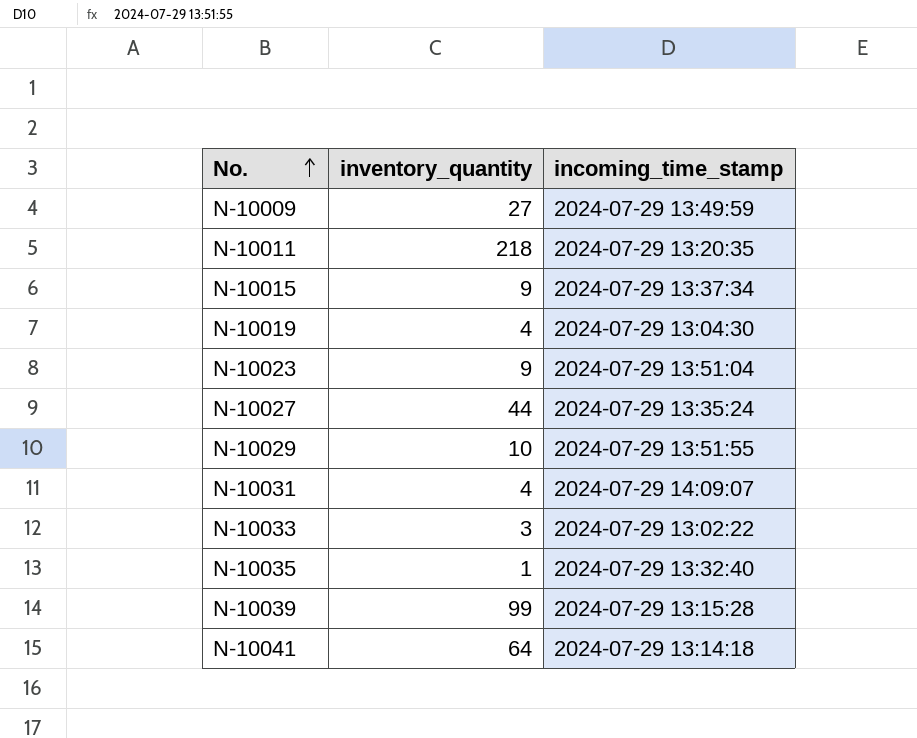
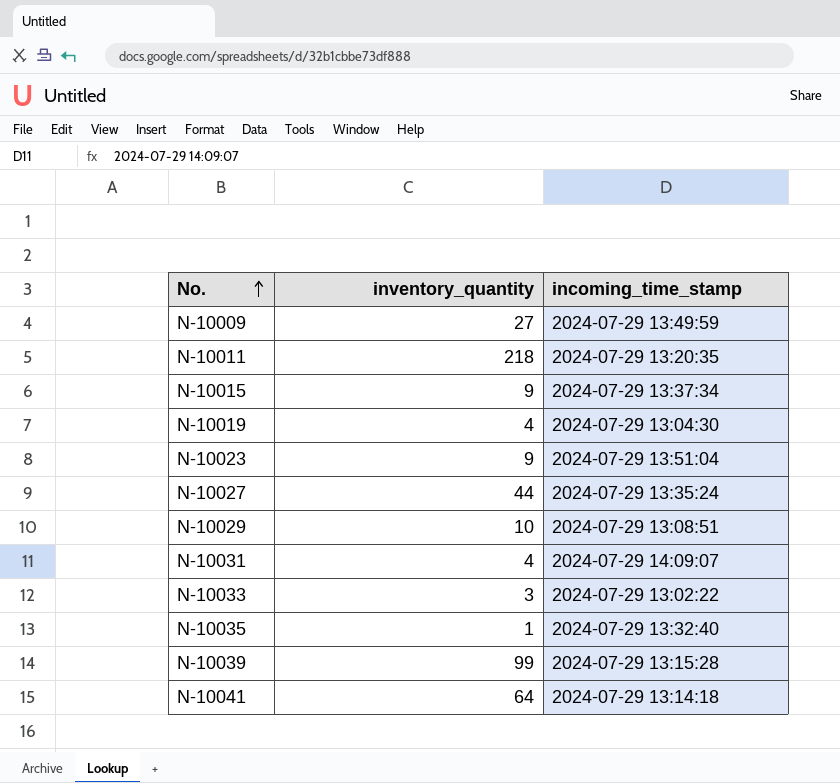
N-10029 | incoming_time_stamp: 2024-07-29 13:51:55 -> 2024-07-29 13:08:51

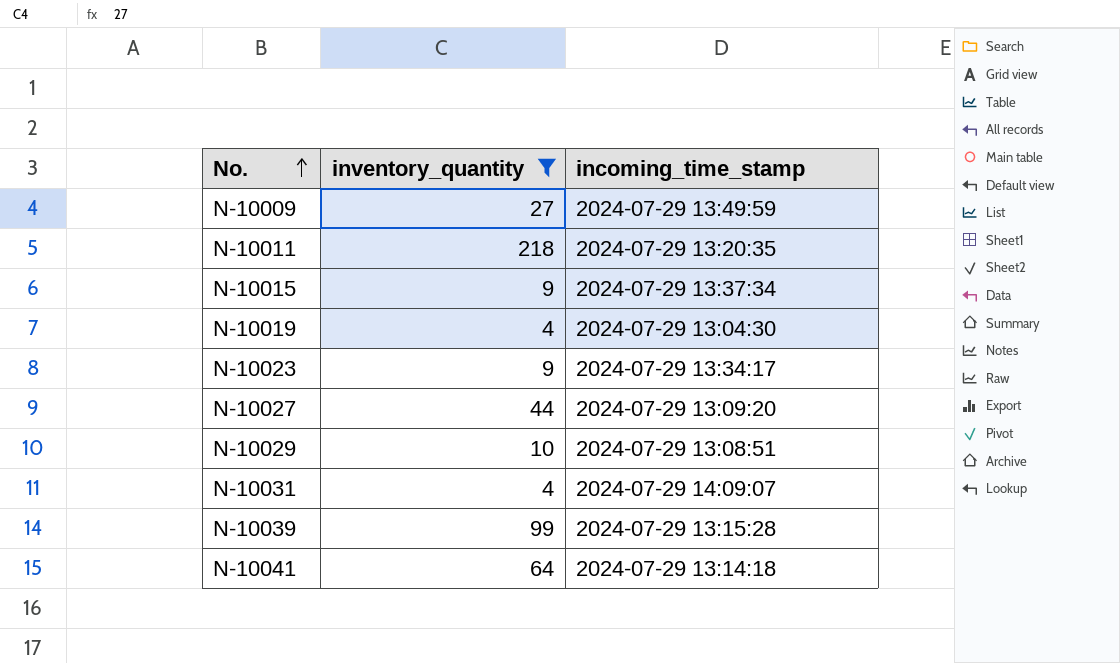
filter: none -> inventory_quantity >= 4
N-10023 | incoming_time_stamp: 2024-07-29 13:51:04 -> 2024-07-29 13:34:17
N-10027 | incoming_time_stamp: 2024-07-29 13:35:24 -> 2024-07-29 13:09:20

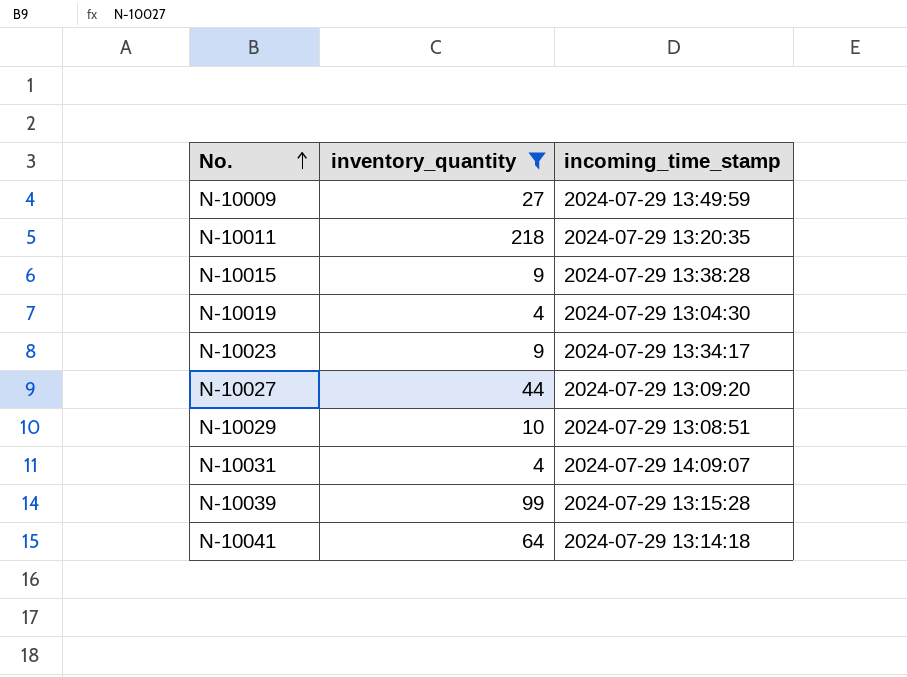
N-10015 | incoming_time_stamp: 2024-07-29 13:37:34 -> 2024-07-29 13:38:28

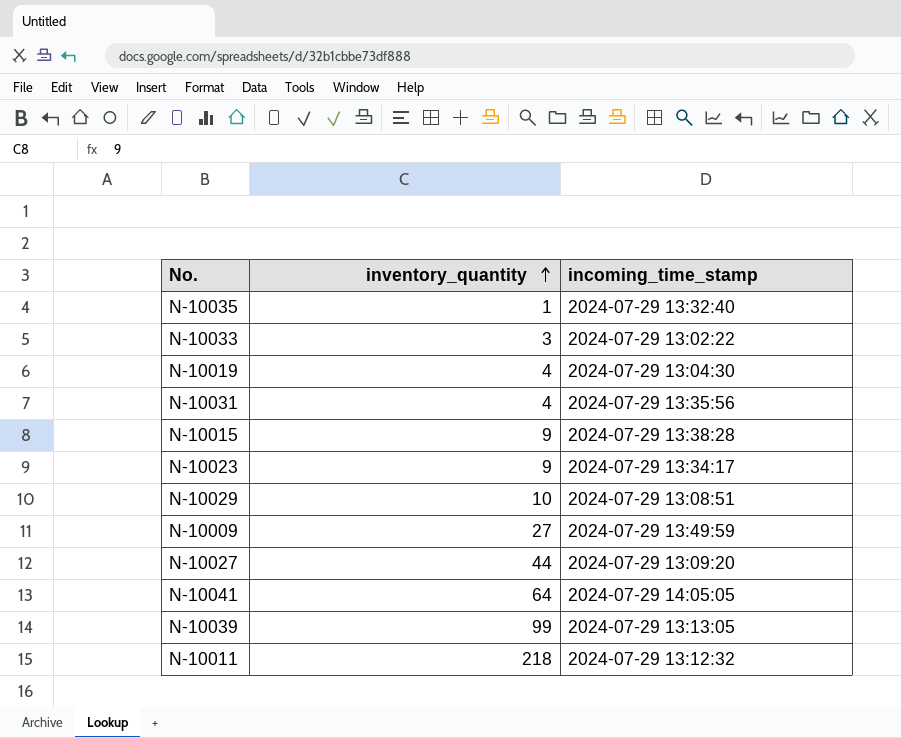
filter: inventory_quantity >= 4 -> none
row order: No. ascending -> inventory_quantity ascending
N-10031 | incoming_time_stamp: 2024-07-29 14:09:07 -> 2024-07-29 13:35:56
N-10041 | incoming_time_stamp: 2024-07-29 13:14:18 -> 2024-07-29 14:05:05
N-10039 | incoming_time_stamp: 2024-07-29 13:15:28 -> 2024-07-29 13:13:05
N-10011 | incoming_time_stamp: 2024-07-29 13:20:35 -> 2024-07-29 13:12:32

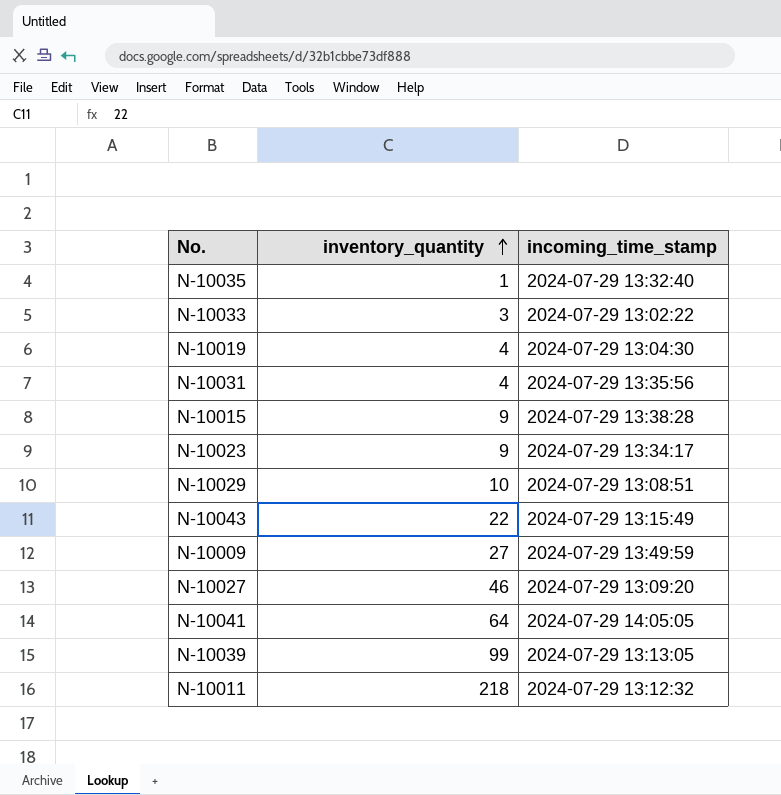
row N-10043: none -> 22 | 2024-07-29 13:15:49
N-10027 | inventory_quantity: 44 -> 46

